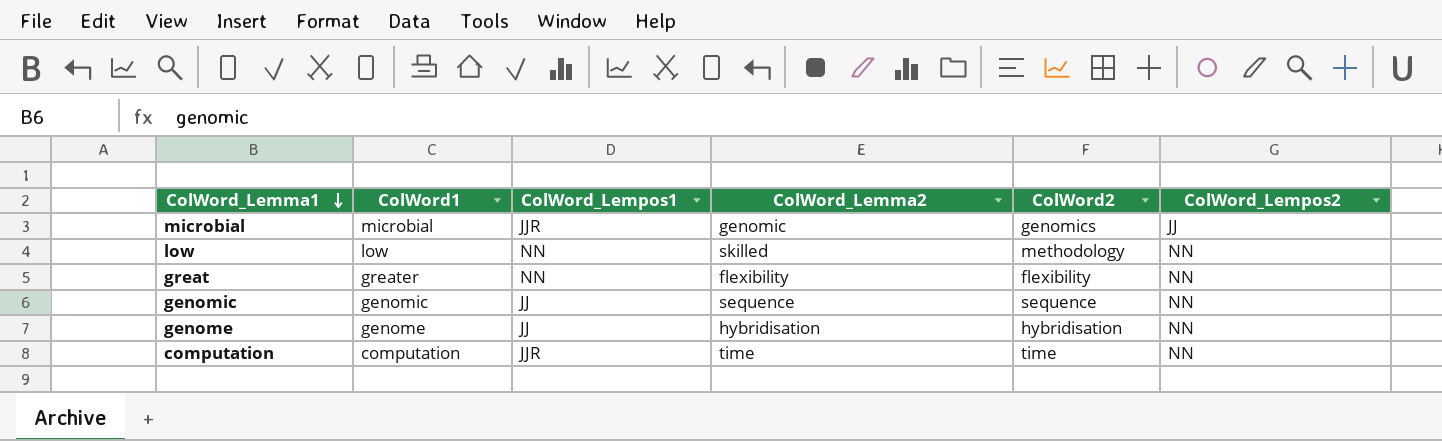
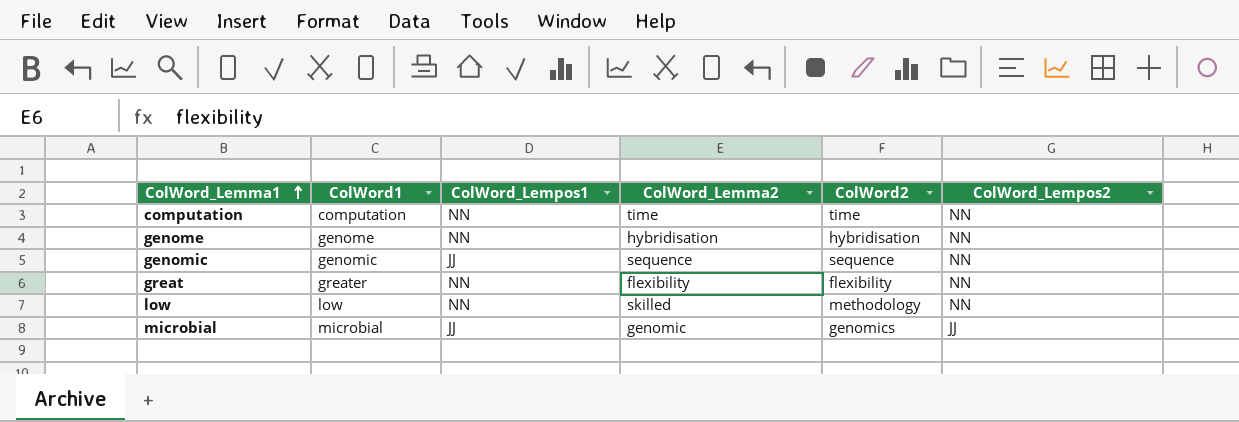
row order: ColWord_Lemma1 descending -> ColWord_Lemma1 ascending
computation | ColWord_Lempos1: JJR -> NN
genome | ColWord_Lempos1: JJ -> NN
microbial | ColWord_Lempos1: JJR -> JJ

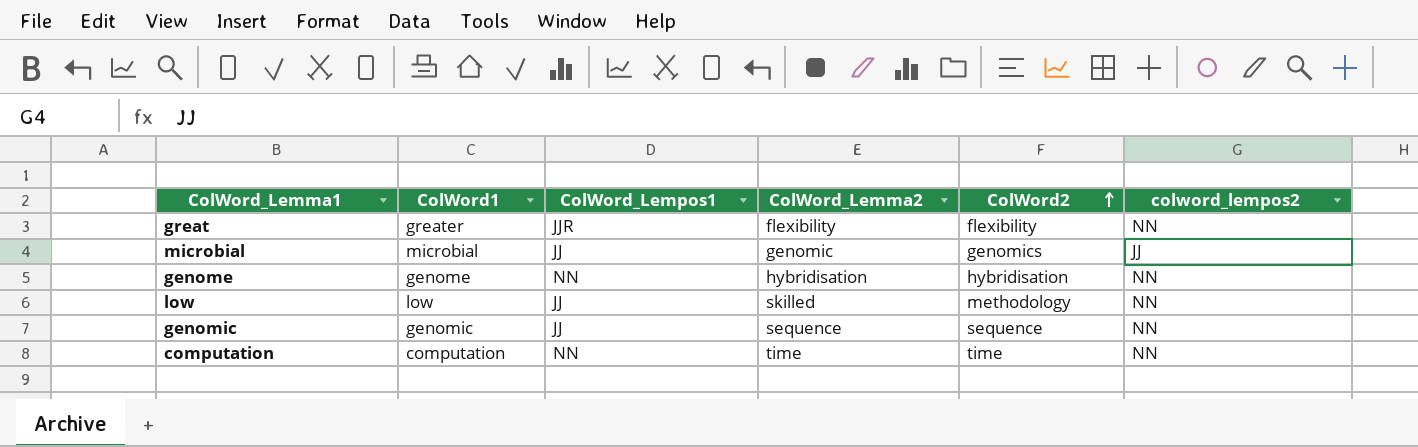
row order: ColWord_Lemma1 ascending -> ColWord2 ascending
column name: ColWord_Lempos2 -> colword_lempos2
great | ColWord_Lempos1: NN -> JJR
low | ColWord_Lempos1: NN -> JJ

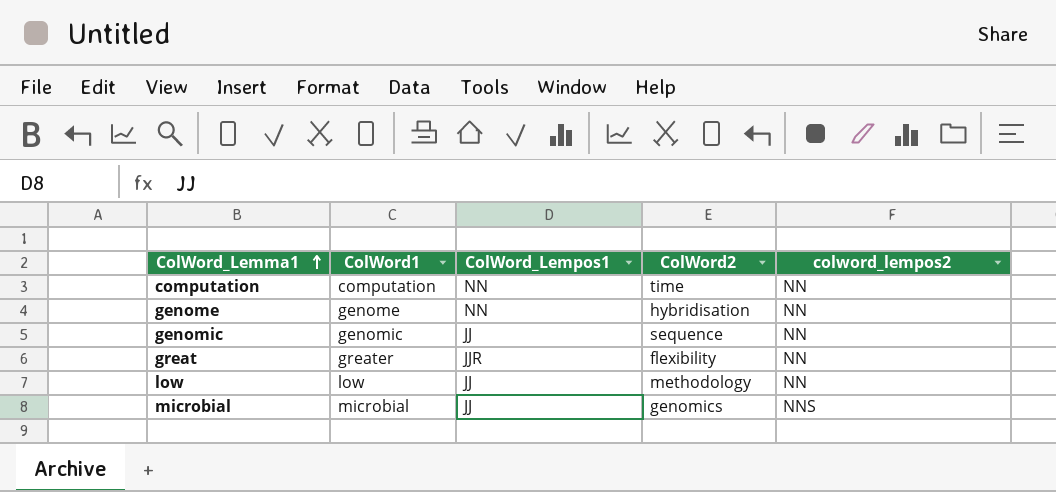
row order: ColWord2 ascending -> ColWord_Lemma1 ascending
column ColWord_Lemma2 | position: 4 -> none
microbial | colword_lempos2: JJ -> NNS

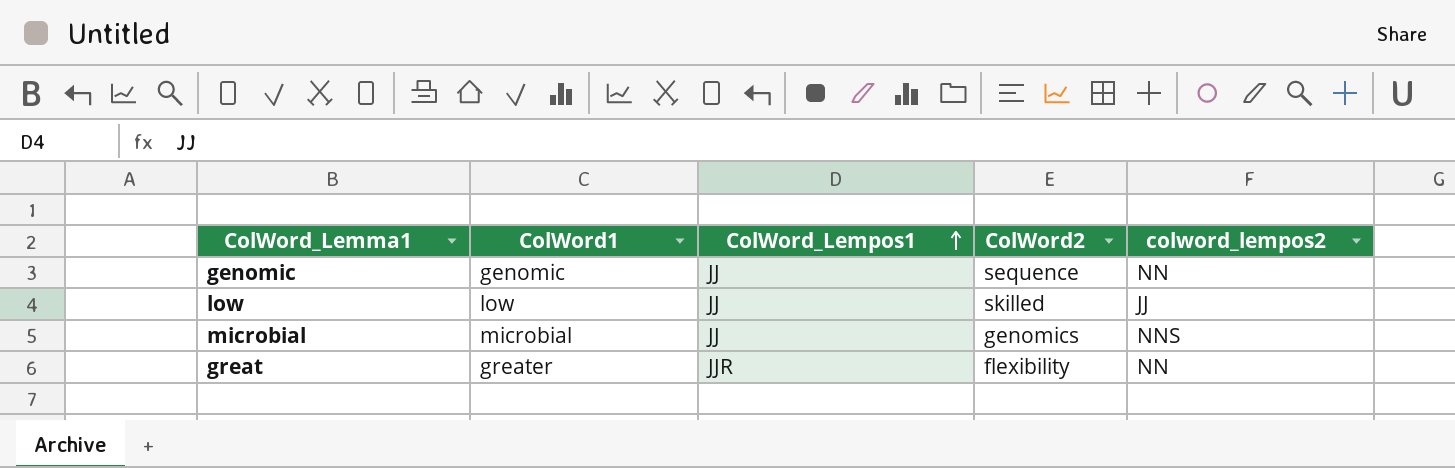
row order: ColWord_Lemma1 ascending -> ColWord_Lempos1 ascending
row computation: computation | NN | time | NN -> none
row genome: genome | NN | hybridisation | NN -> none
low | ColWord2: methodology -> skilled
low | colword_lempos2: NN -> JJ

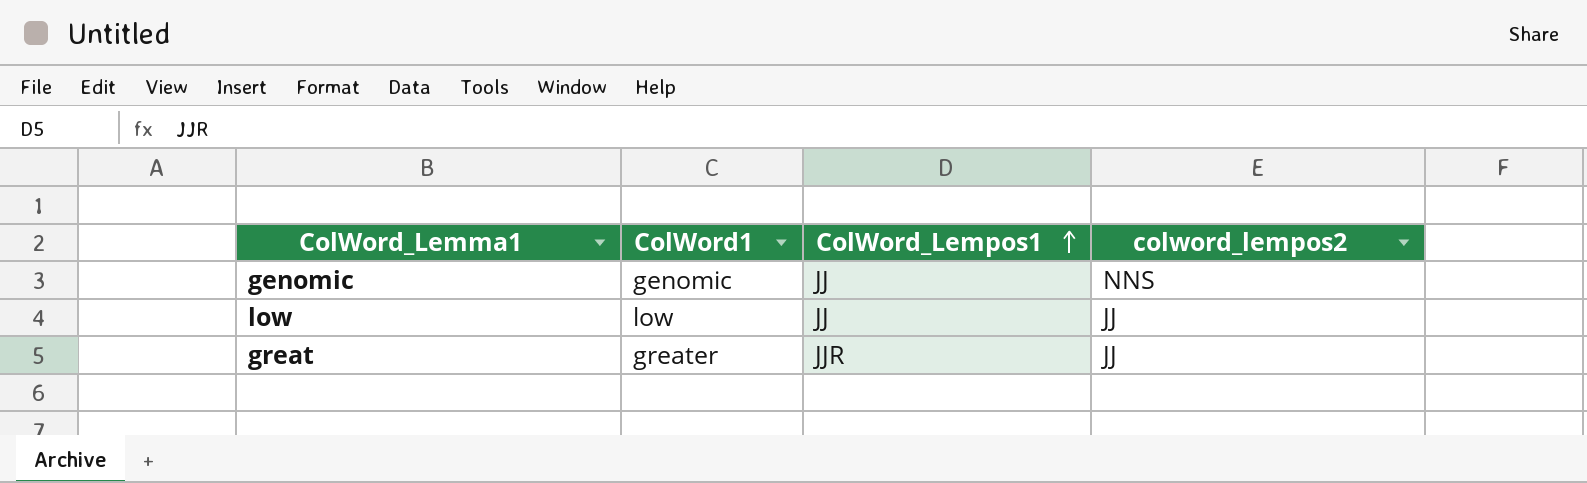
column ColWord2 | position: 4 -> none
row microbial: microbial | JJ | genomics | NNS -> none
genomic | colword_lempos2: NN -> NNS
great | colword_lempos2: NN -> JJ

